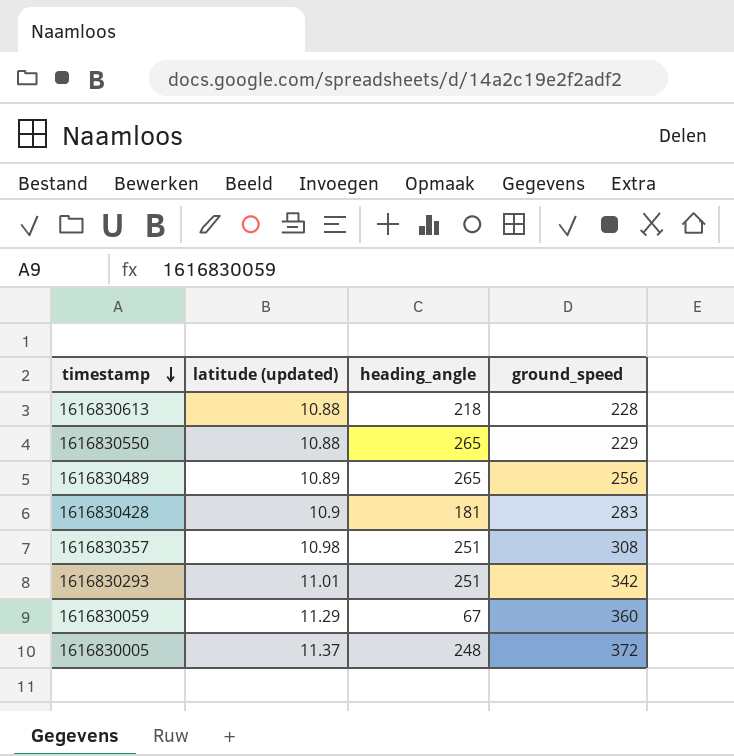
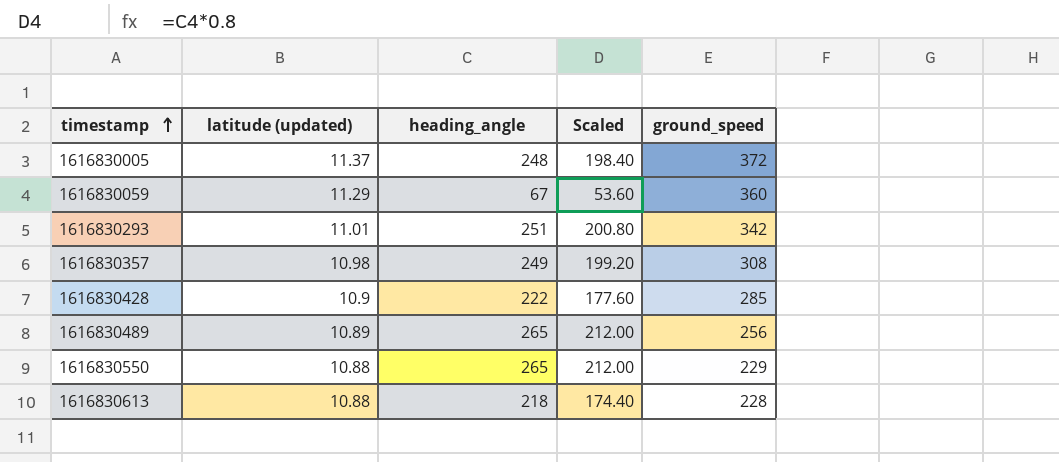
row order: timestamp descending -> timestamp ascending
column Scaled | formula: none -> [heading_angle] * 0.8
1616830357 | heading_angle: 251 -> 249
1616830428 | heading_angle: 181 -> 222
1616830428 | ground_speed: 283 -> 285

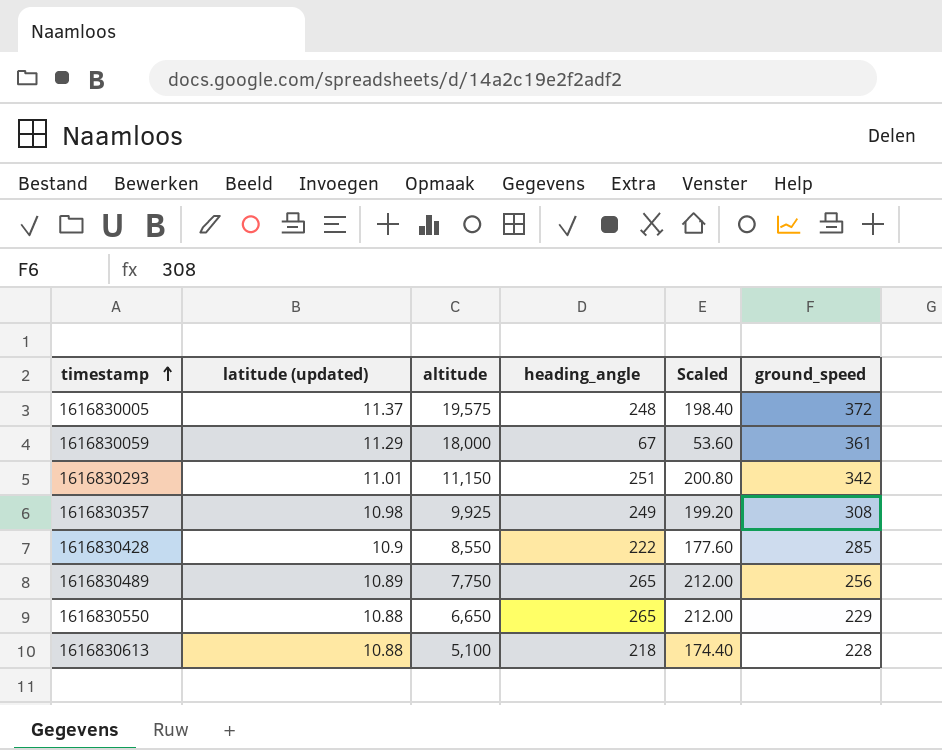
column altitude | position: none -> 3
1616830059 | ground_speed: 360 -> 361

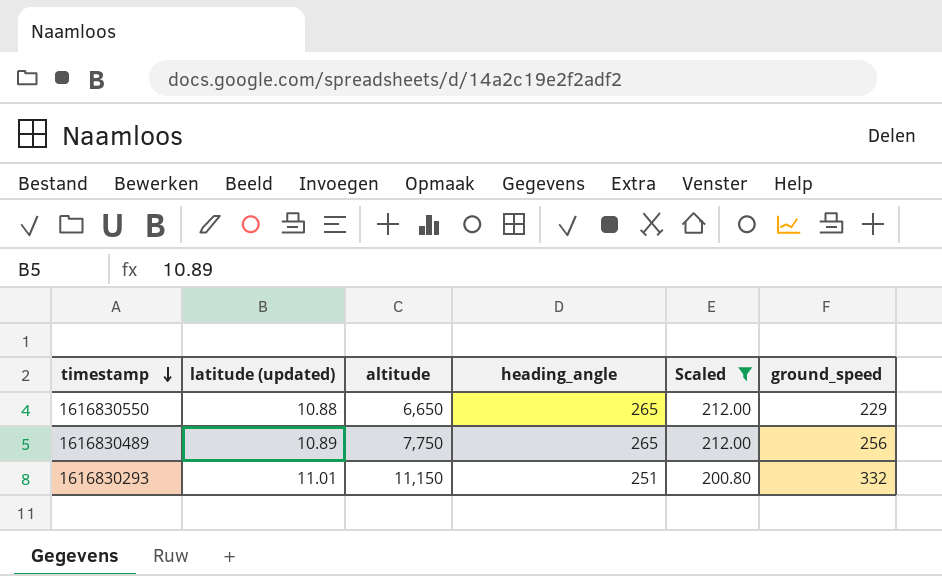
filter: none -> Scaled >= 200.80
row order: timestamp ascending -> timestamp descending
1616830293 | ground_speed: 342 -> 332

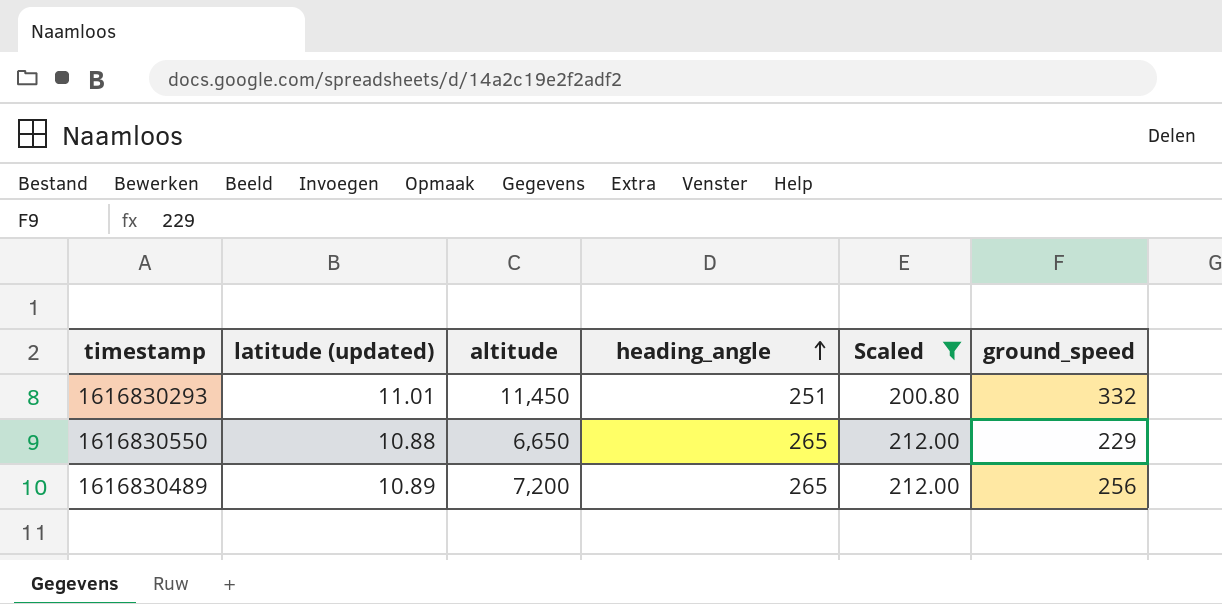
row order: timestamp descending -> heading_angle ascending
1616830293 | altitude: 11,150 -> 11,450
1616830489 | altitude: 7,750 -> 7,200

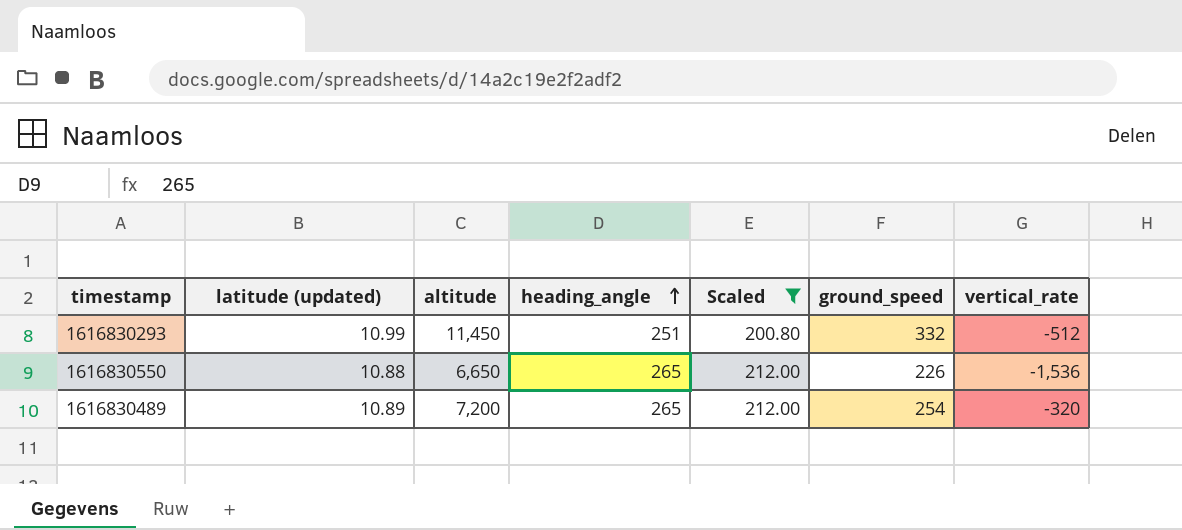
column vertical_rate | position: none -> 7
1616830293 | latitude (updated): 11.01 -> 10.99
1616830550 | ground_speed: 229 -> 226
1616830489 | ground_speed: 256 -> 254

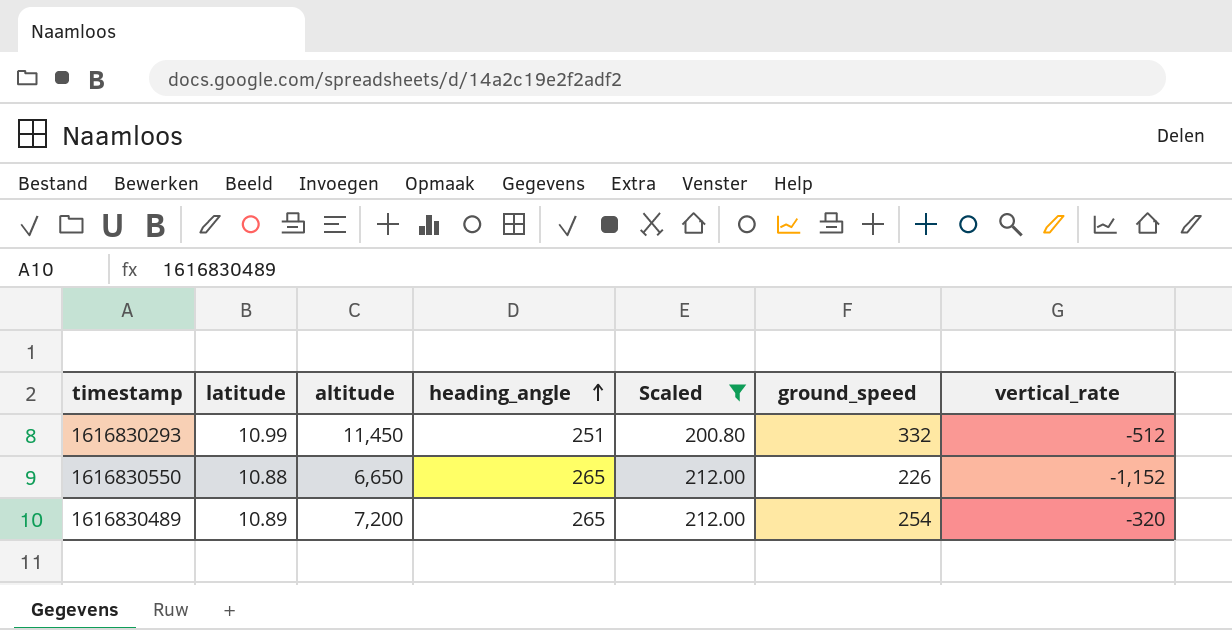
column name: latitude (updated) -> latitude
1616830550 | vertical_rate: -1,536 -> -1,152

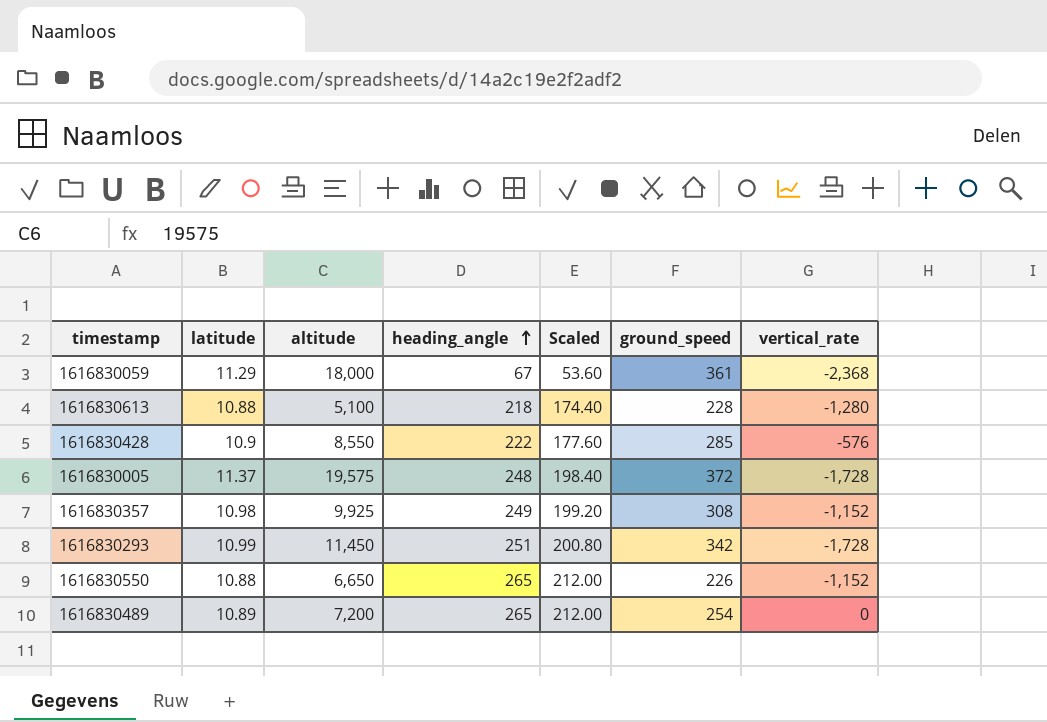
filter: Scaled >= 200.80 -> none
1616830293 | ground_speed: 332 -> 342
1616830293 | vertical_rate: -512 -> -1,728
1616830489 | vertical_rate: -320 -> 0

